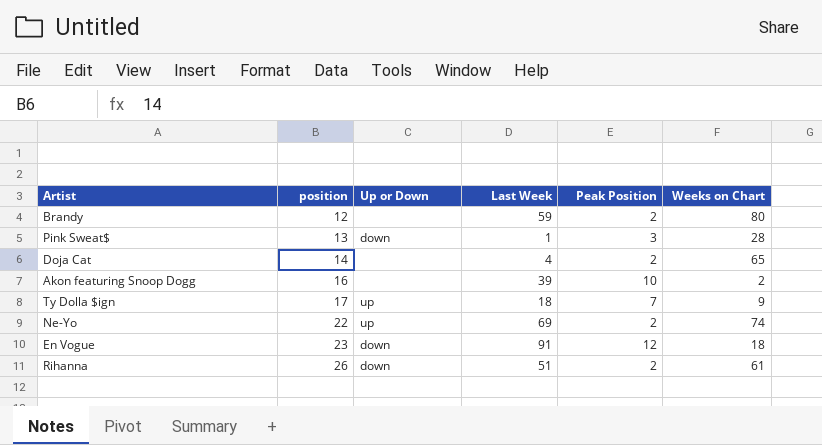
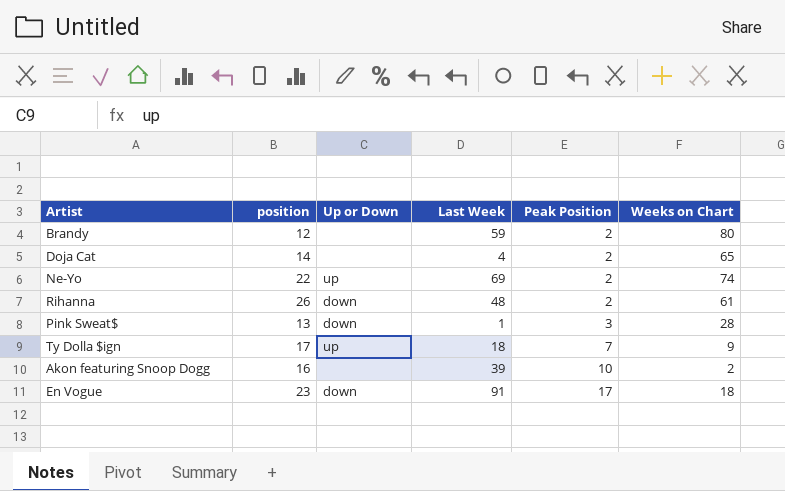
row order: position ascending -> Peak Position ascending
Rihanna | Last Week: 51 -> 48
En Vogue | Peak Position: 12 -> 17

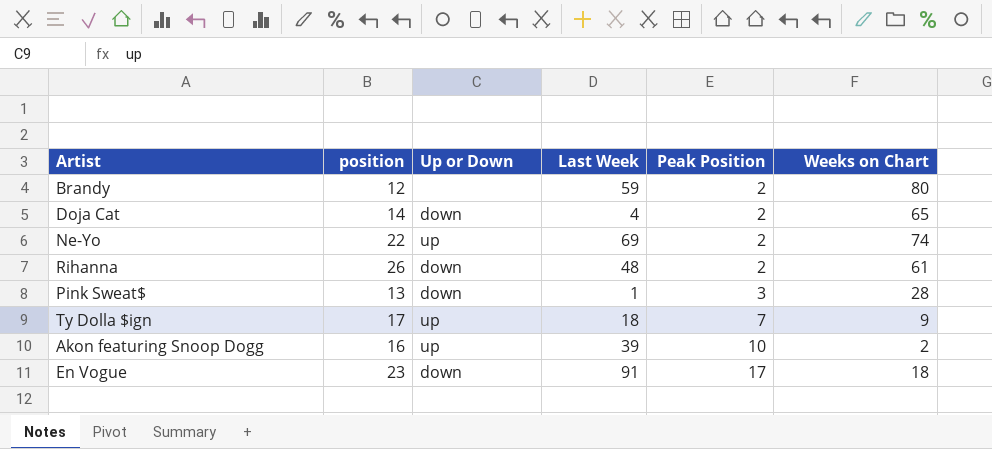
Doja Cat | Up or Down: none -> down
Akon featuring Snoop Dogg | Up or Down: none -> up

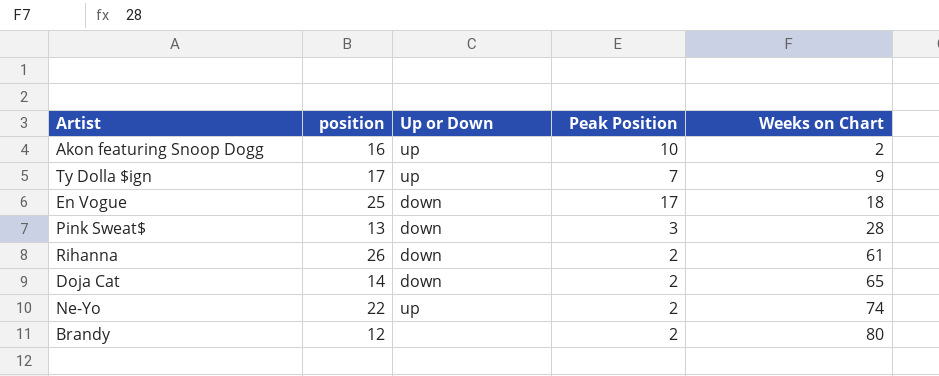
row order: Peak Position ascending -> Weeks on Chart ascending
column Last Week | position: 4 -> none
En Vogue | position: 23 -> 25

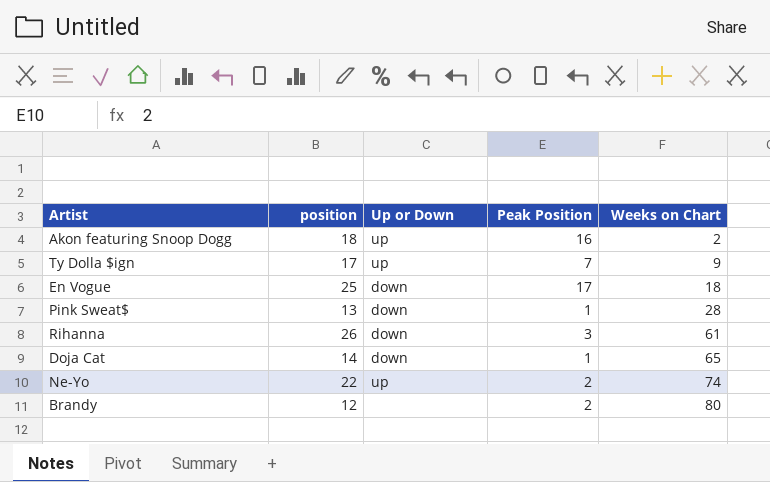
Akon featuring Snoop Dogg | position: 16 -> 18
Akon featuring Snoop Dogg | Peak Position: 10 -> 16
Pink Sweat$ | Peak Position: 3 -> 1
Rihanna | Peak Position: 2 -> 3
Doja Cat | Peak Position: 2 -> 1

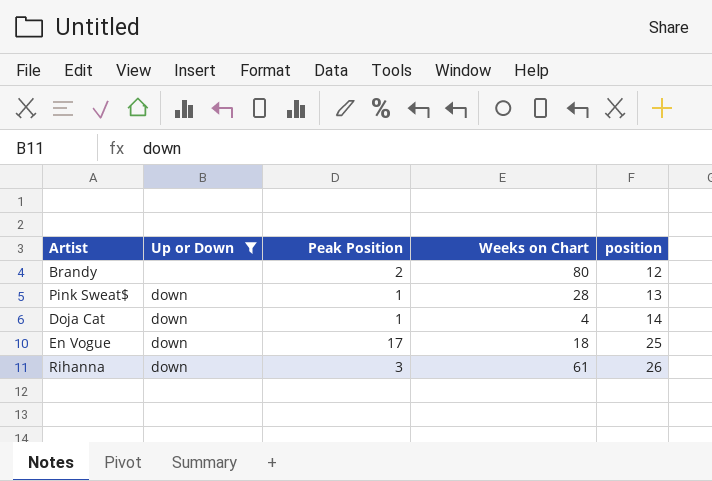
filter: none -> Up or Down != up
row order: Weeks on Chart ascending -> position ascending
column position | position: 2 -> 5
Doja Cat | Weeks on Chart: 65 -> 4

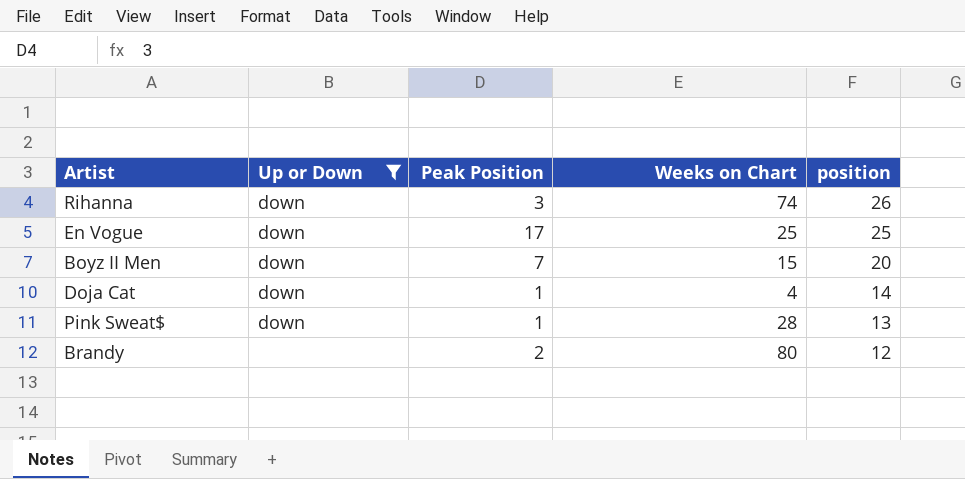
row order: position ascending -> position descending
Rihanna | Weeks on Chart: 61 -> 74
En Vogue | Weeks on Chart: 18 -> 25
row Boyz II Men: none -> down | 7 | 15 | 20

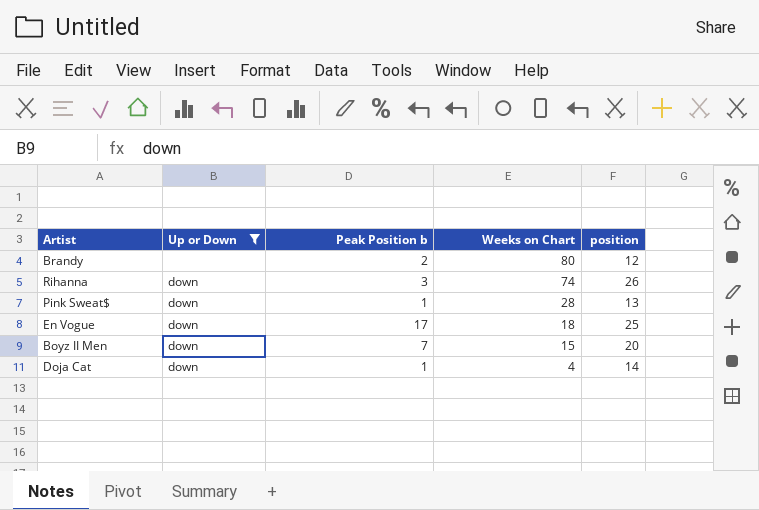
row order: position descending -> Weeks on Chart descending
column name: Peak Position -> Peak Position b
En Vogue | Weeks on Chart: 25 -> 18

